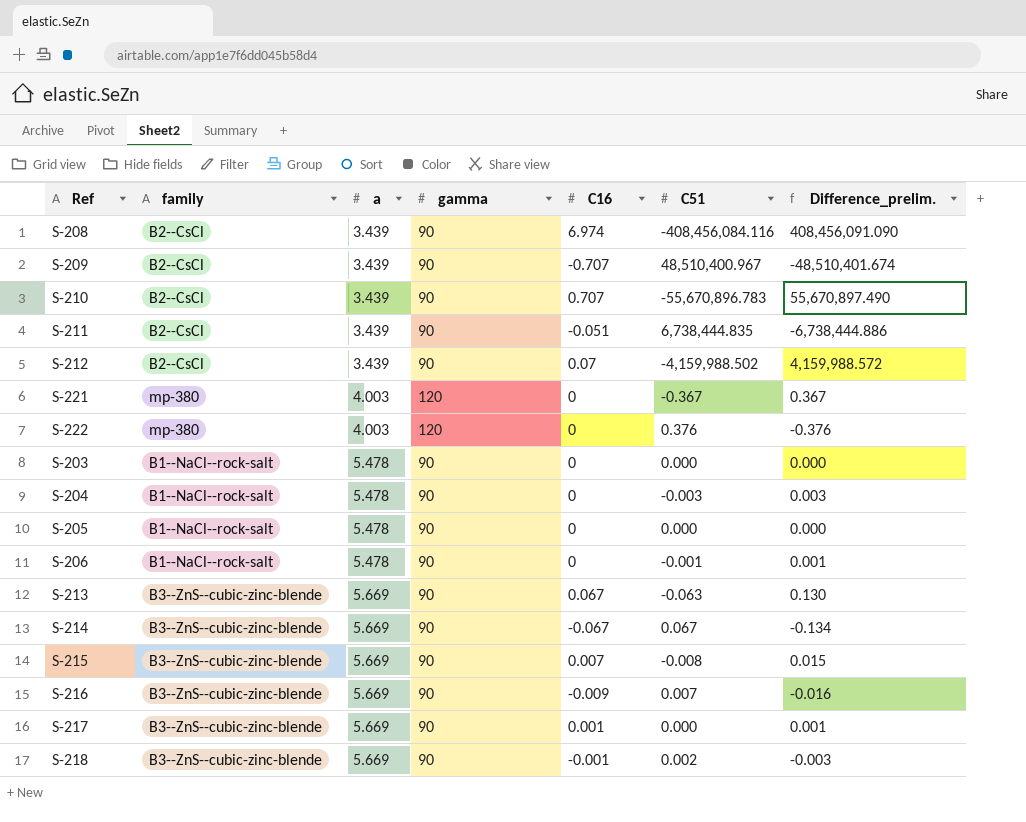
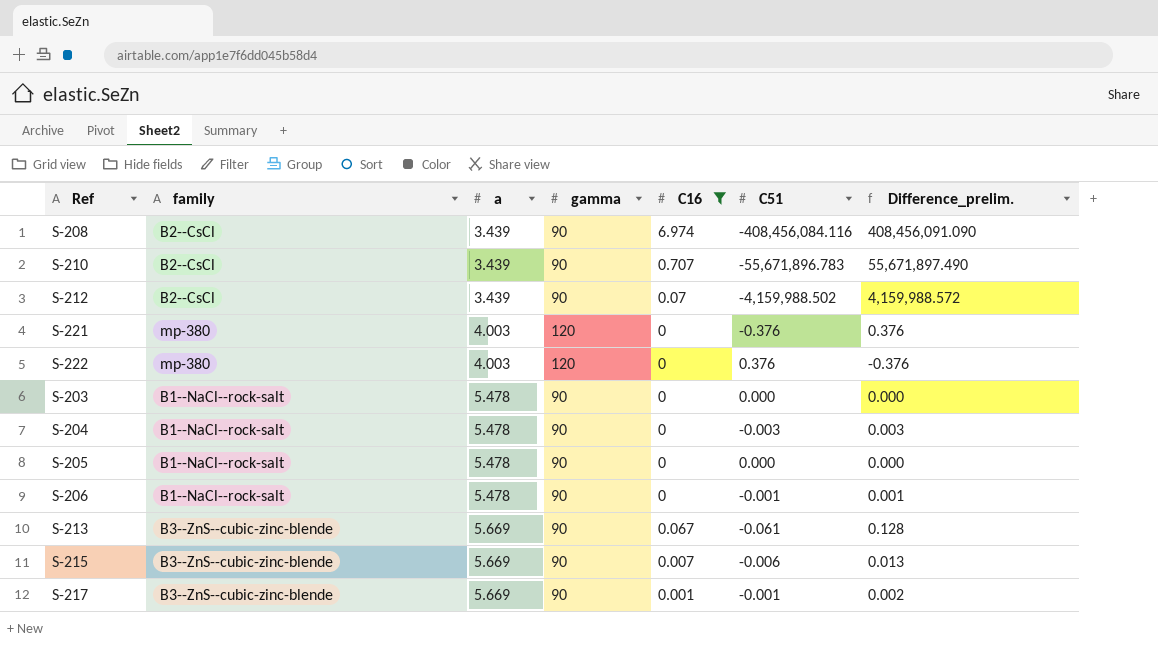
filter: none -> C16 >= 0
S-210 | C51: -55,670,896.783 -> -55,671,896.783
S-210 | Difference_prelim.: 55,670,897.490 -> 55,671,897.490
S-221 | C51: -0.367 -> -0.376
S-221 | Difference_prelim.: 0.367 -> 0.376
S-213 | C51: -0.063 -> -0.061
S-213 | Difference_prelim.: 0.130 -> 0.128
S-215 | C51: -0.008 -> -0.006
S-215 | Difference_prelim.: 0.015 -> 0.013
S-217 | C51: 0.000 -> -0.001
S-217 | Difference_prelim.: 0.001 -> 0.002

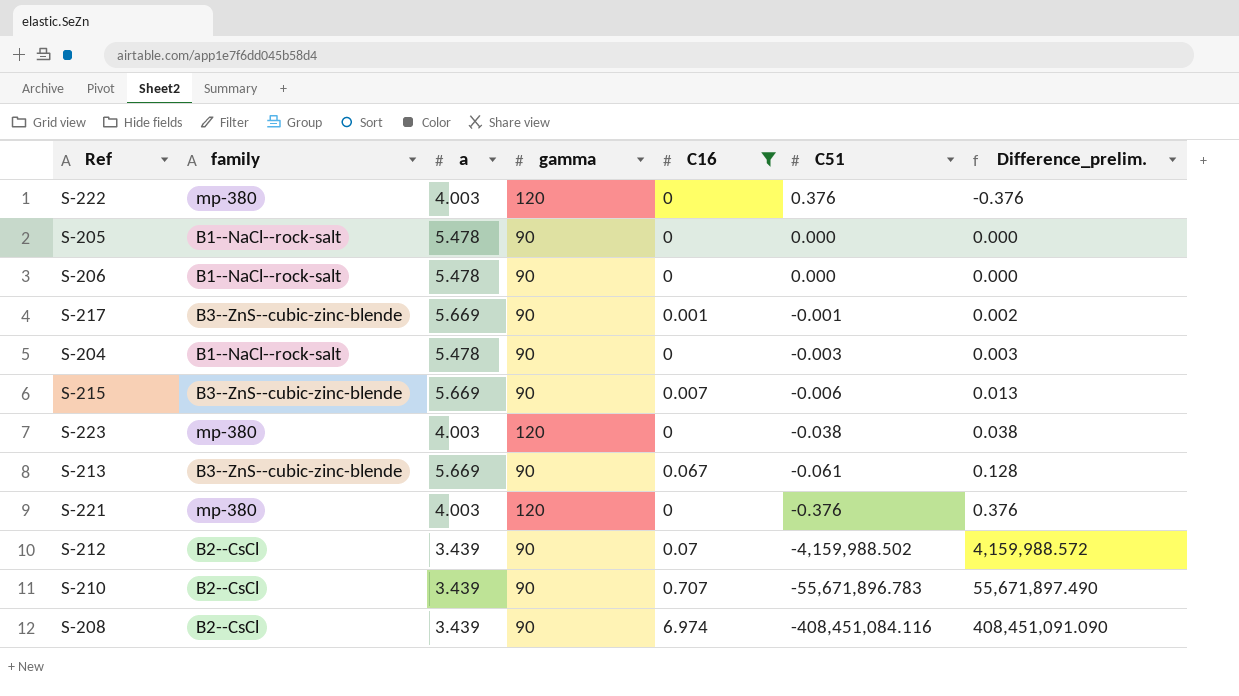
row order: a ascending -> C51 descending
row S-203: B1--NaCl--rock-salt | 5.478 | 90 | 0 | 0.000 | 0.000 -> none
S-206 | C51: -0.001 -> 0.000
S-206 | Difference_prelim.: 0.001 -> 0.000
row S-223: none -> mp-380 | 4.003 | 120 | 0 | -0.038 | 0.038
S-208 | C51: -408,456,084.116 -> -408,451,084.116
S-208 | Difference_prelim.: 408,456,091.090 -> 408,451,091.090

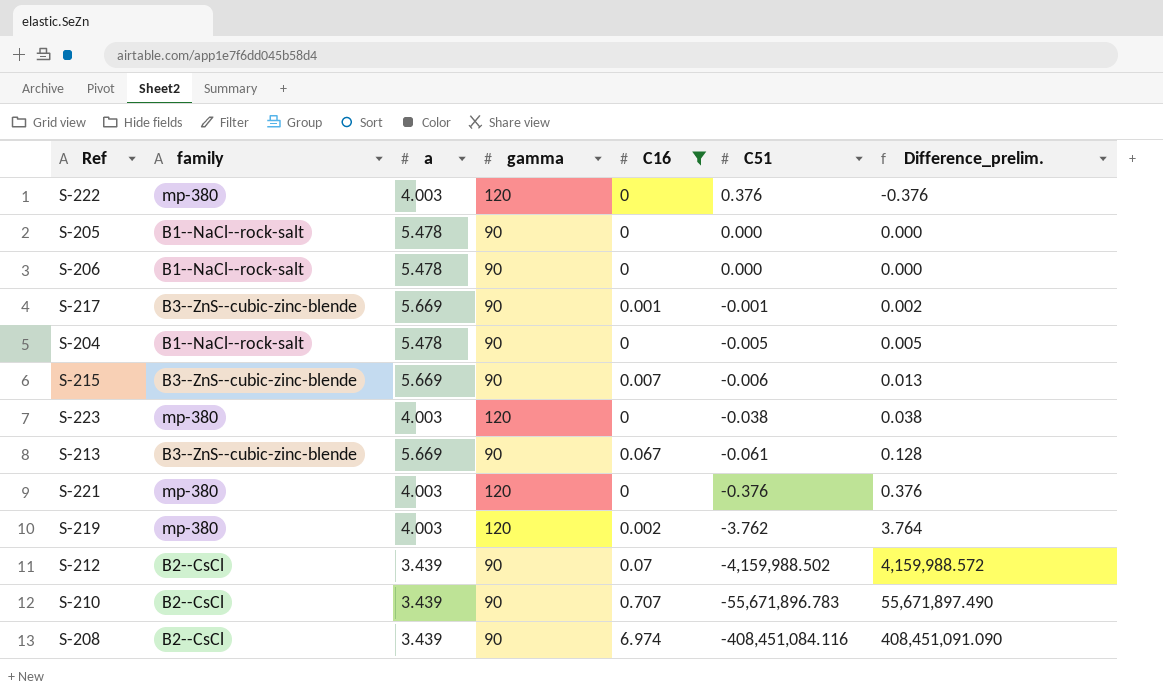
S-204 | C51: -0.003 -> -0.005
S-204 | Difference_prelim.: 0.003 -> 0.005
row S-219: none -> mp-380 | 4.003 | 120 | 0.002 | -3.762 | 3.764

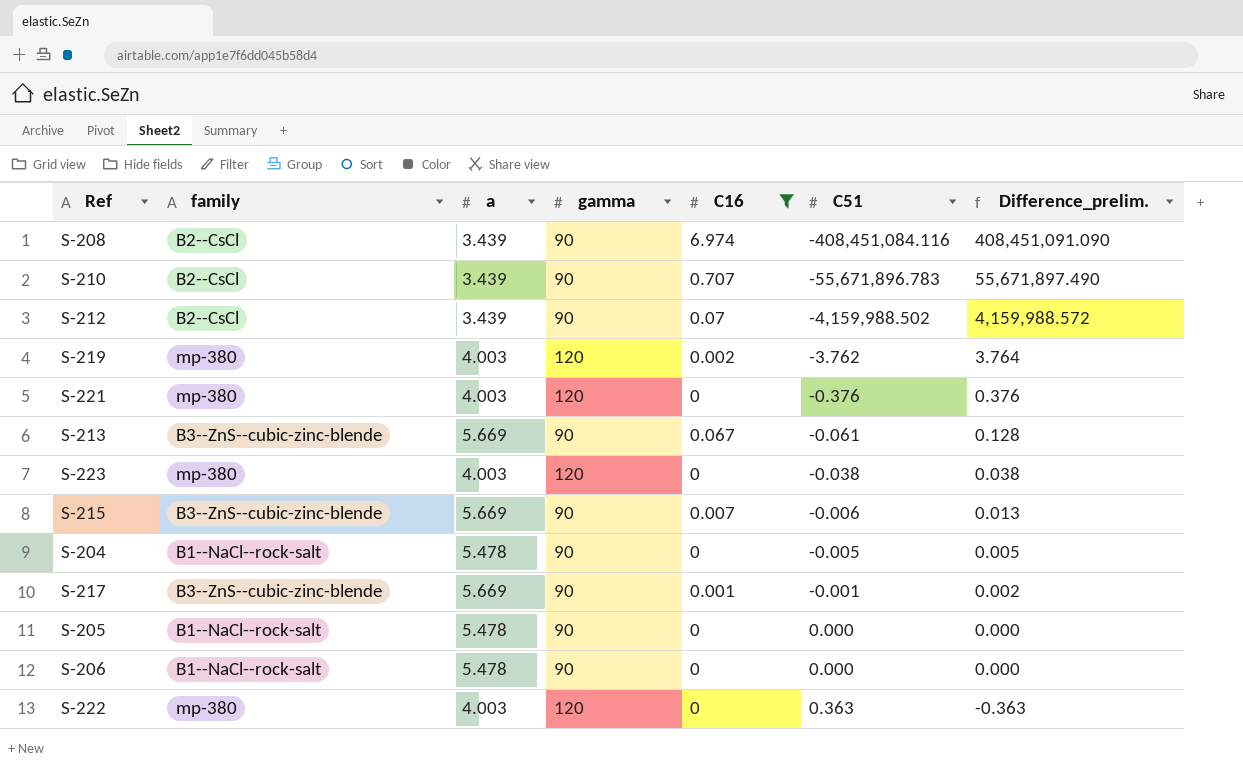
row order: C51 descending -> C51 ascending
S-222 | C51: 0.376 -> 0.363
S-222 | Difference_prelim.: -0.376 -> -0.363

